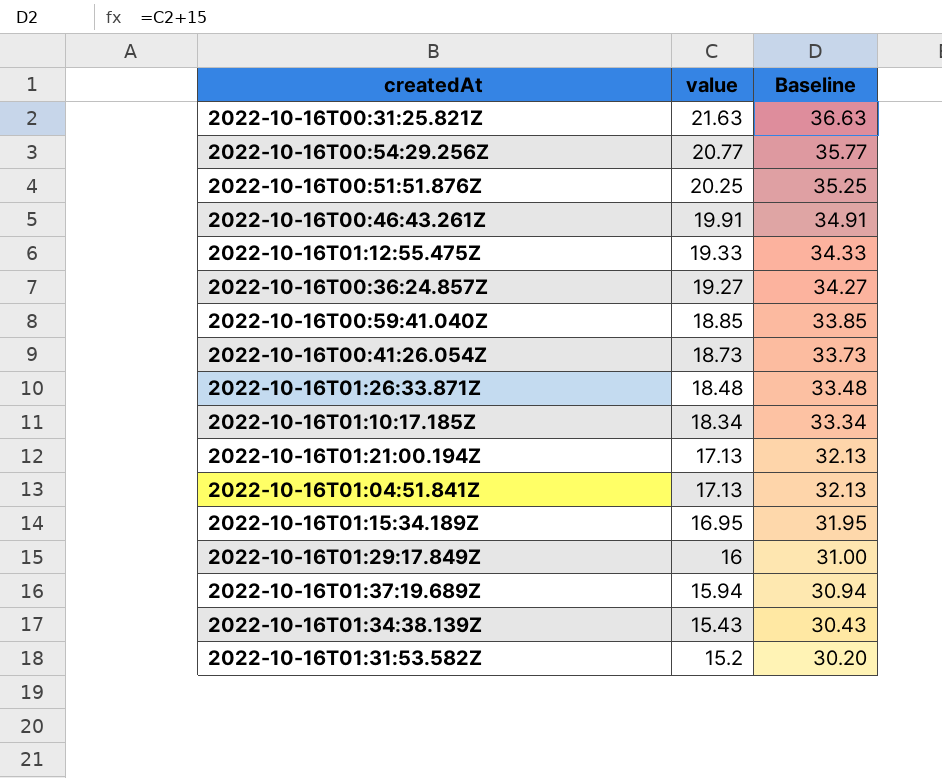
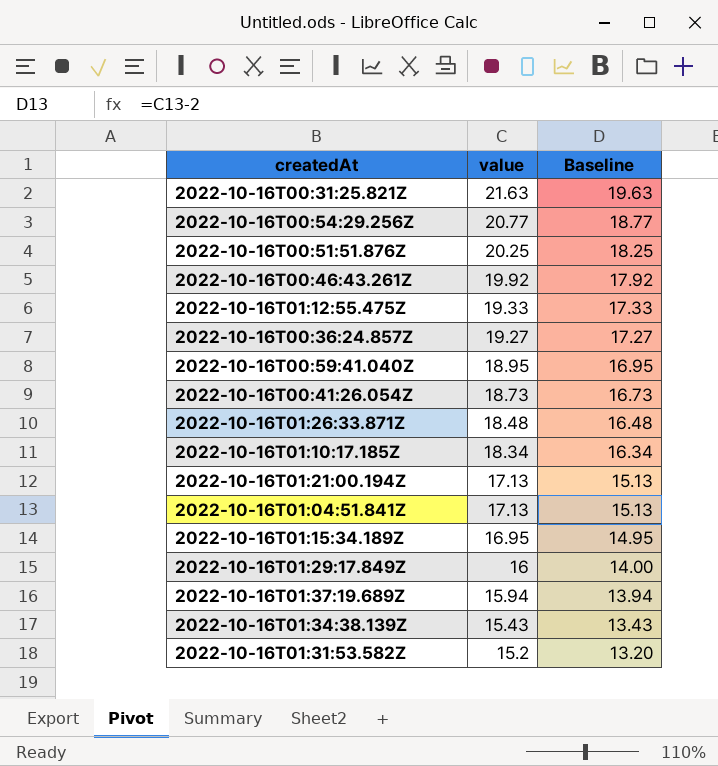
column Baseline | formula: [value] + 15 -> [value] - 2
2022-10-16T00:46:43.261Z | value: 19.91 -> 19.92
2022-10-16T00:59:41.040Z | value: 18.85 -> 18.95

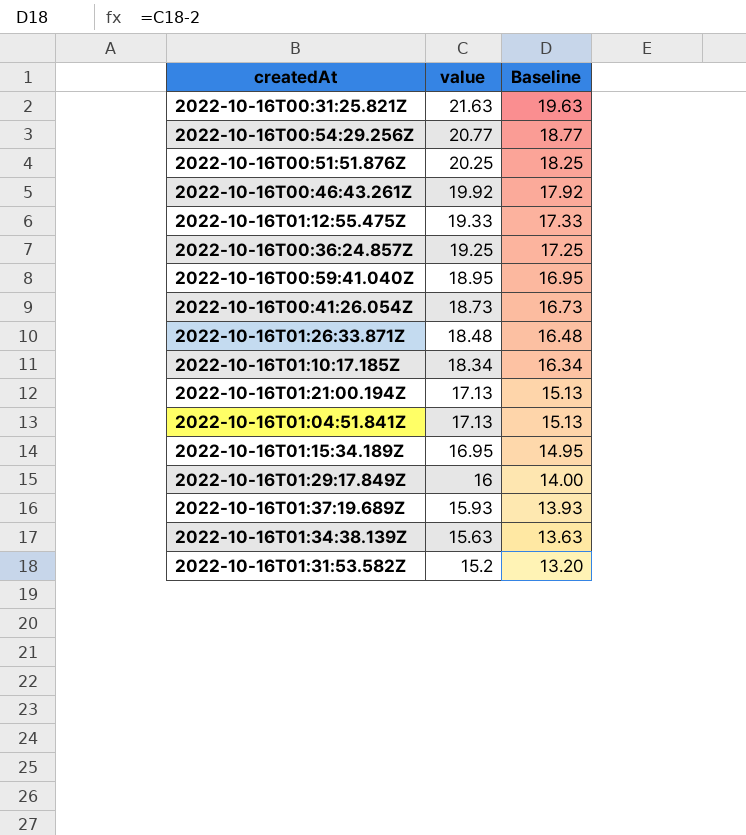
2022-10-16T00:36:24.857Z | value: 19.27 -> 19.25
2022-10-16T00:36:24.857Z | Baseline: 17.27 -> 17.25
2022-10-16T01:37:19.689Z | value: 15.94 -> 15.93
2022-10-16T01:37:19.689Z | Baseline: 13.94 -> 13.93
2022-10-16T01:34:38.139Z | value: 15.43 -> 15.63
2022-10-16T01:34:38.139Z | Baseline: 13.43 -> 13.63

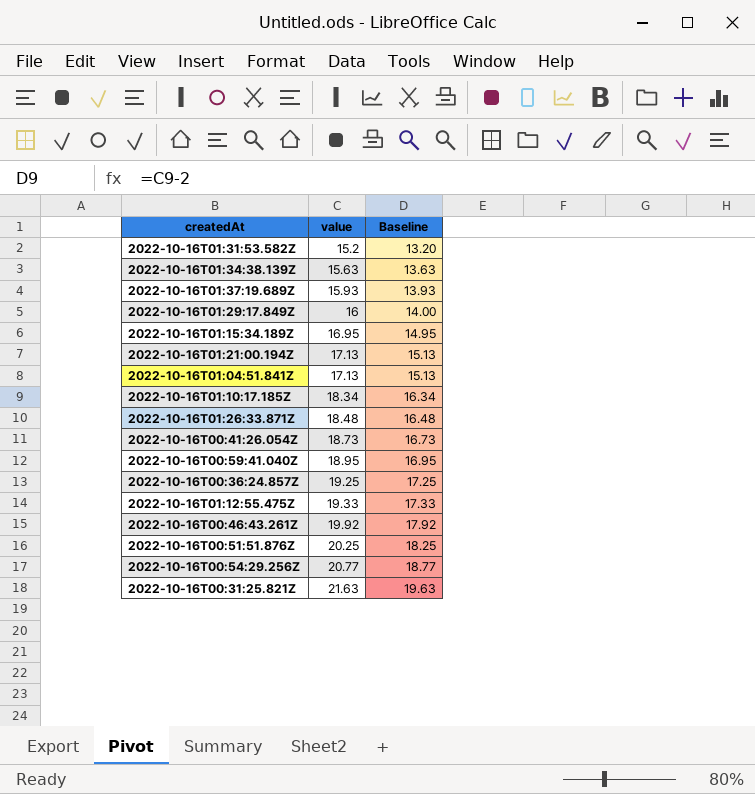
row order: value descending -> value ascending

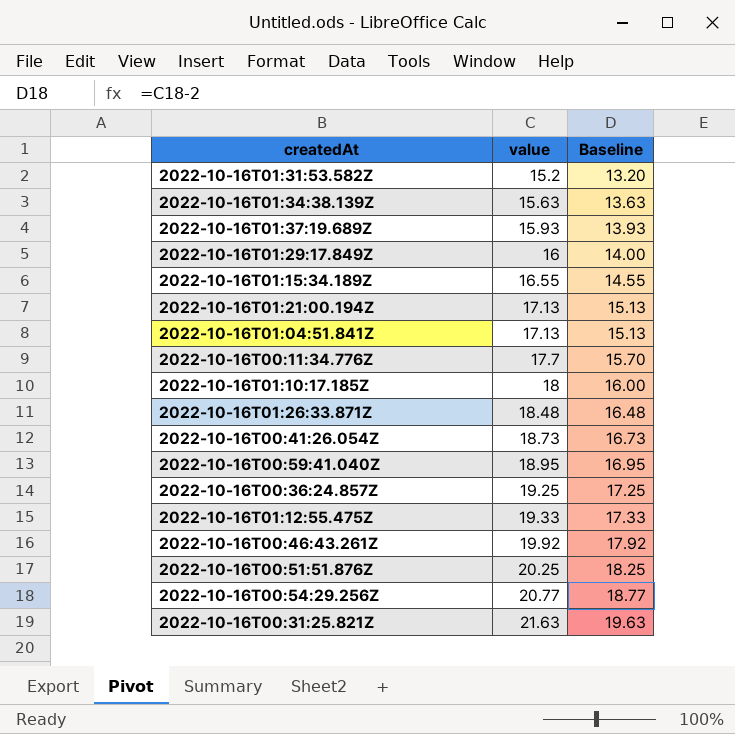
2022-10-16T01:15:34.189Z | value: 16.95 -> 16.55
2022-10-16T01:15:34.189Z | Baseline: 14.95 -> 14.55
row 2022-10-16T00:11:34.776Z: none -> 17.7 | 15.70
2022-10-16T01:10:17.185Z | value: 18.34 -> 18
2022-10-16T01:10:17.185Z | Baseline: 16.34 -> 16.00

